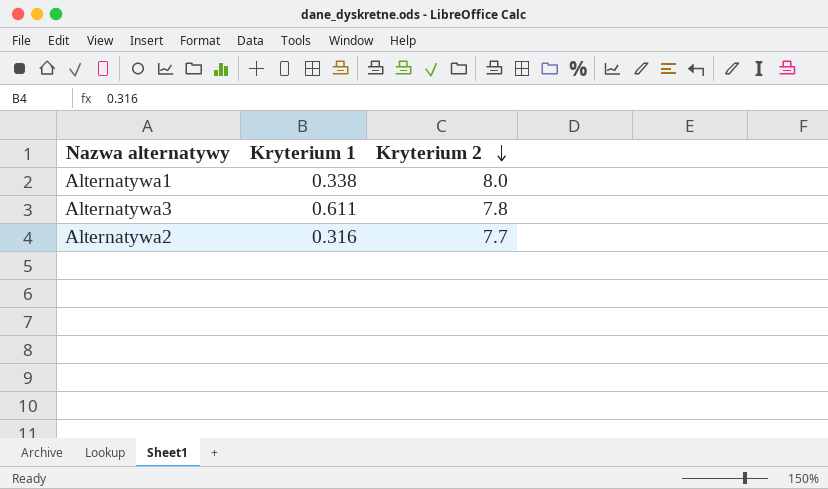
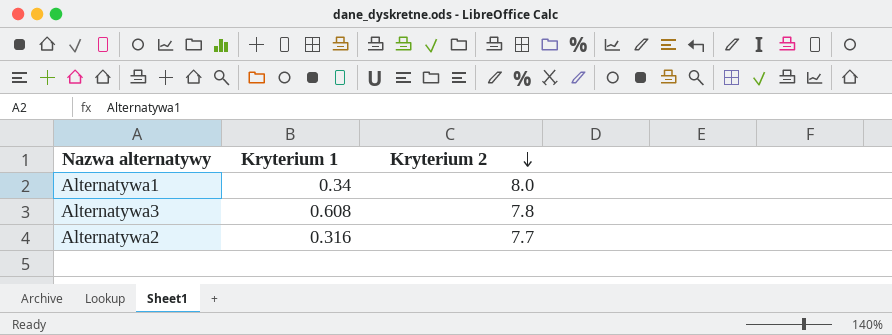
Alternatywa1 | Kryterium 1: 0.338 -> 0.34
Alternatywa3 | Kryterium 1: 0.611 -> 0.608

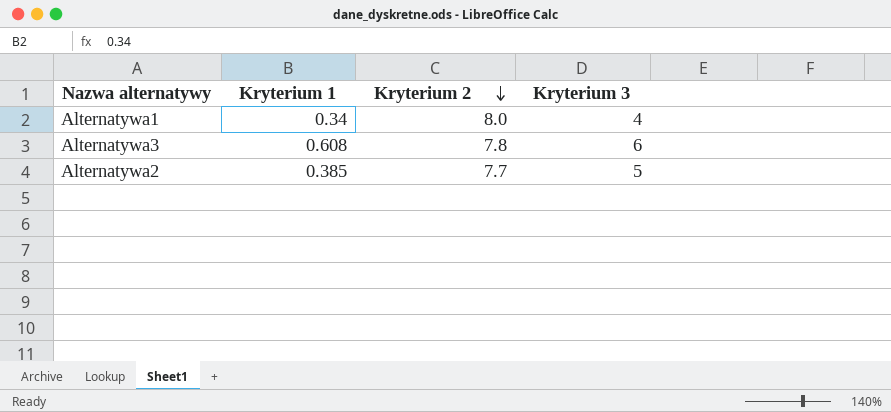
column Kryterium 3 | position: none -> 4
Alternatywa2 | Kryterium 1: 0.316 -> 0.385

